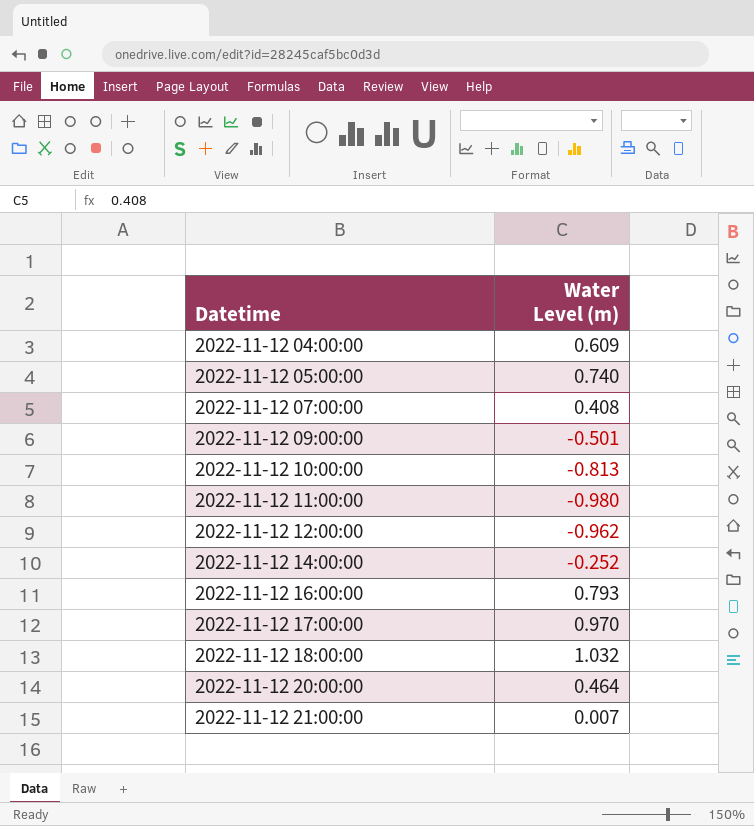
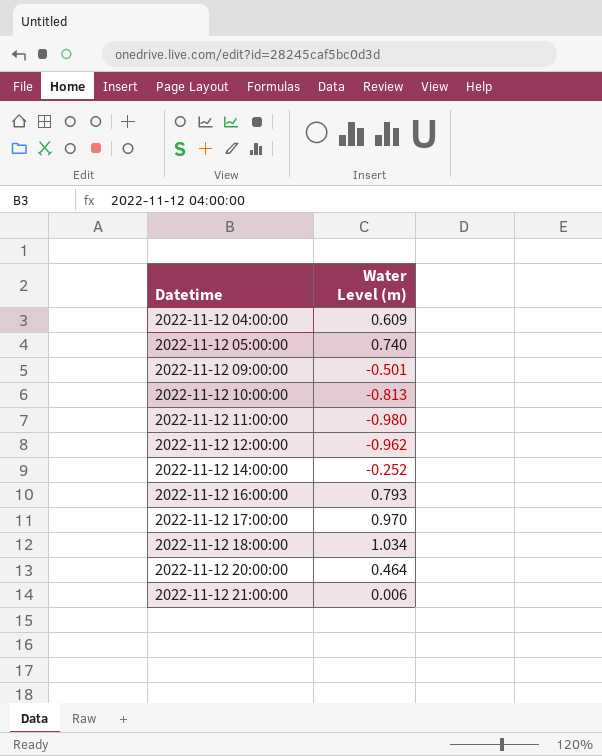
row 2022-11-12 07:00:00: 0.408 -> none
2022-11-12 18:00:00 | Water Level (m): 1.032 -> 1.034
2022-11-12 21:00:00 | Water Level (m): 0.007 -> 0.006

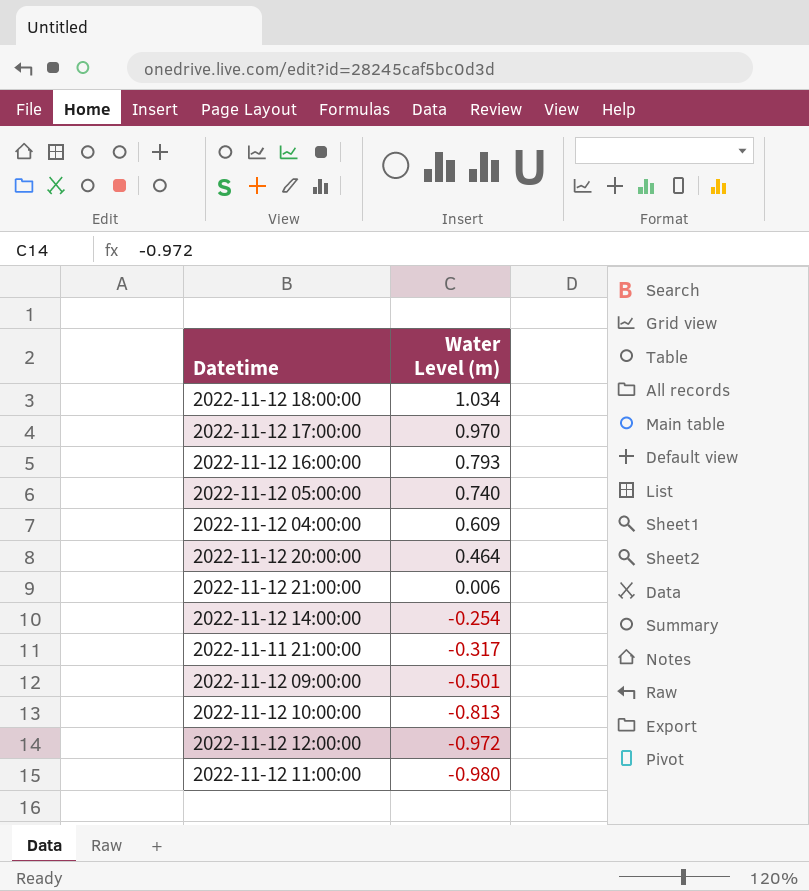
row order: Datetime ascending -> Water Level (m) descending
2022-11-12 14:00:00 | Water Level (m): -0.252 -> -0.254
row 2022-11-11 21:00:00: none -> -0.317
2022-11-12 12:00:00 | Water Level (m): -0.962 -> -0.972

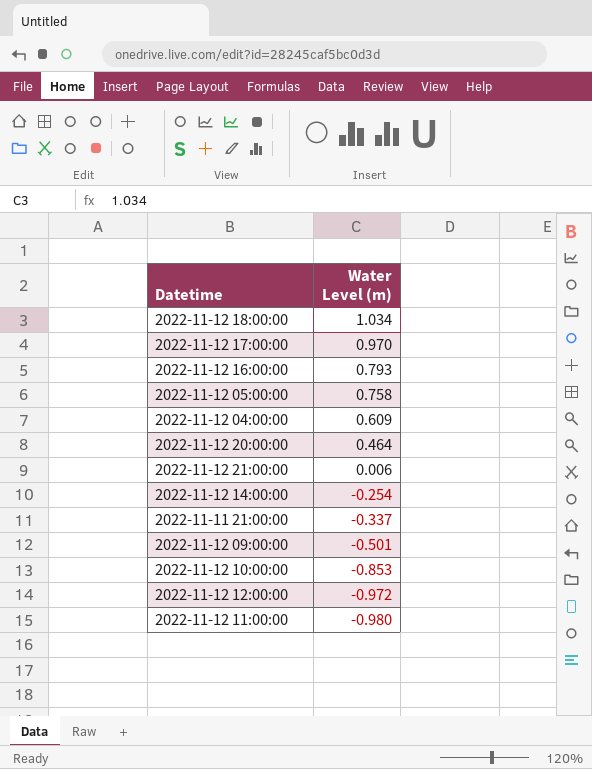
2022-11-12 05:00:00 | Water Level (m): 0.740 -> 0.758
2022-11-11 21:00:00 | Water Level (m): -0.317 -> -0.337
2022-11-12 10:00:00 | Water Level (m): -0.813 -> -0.853

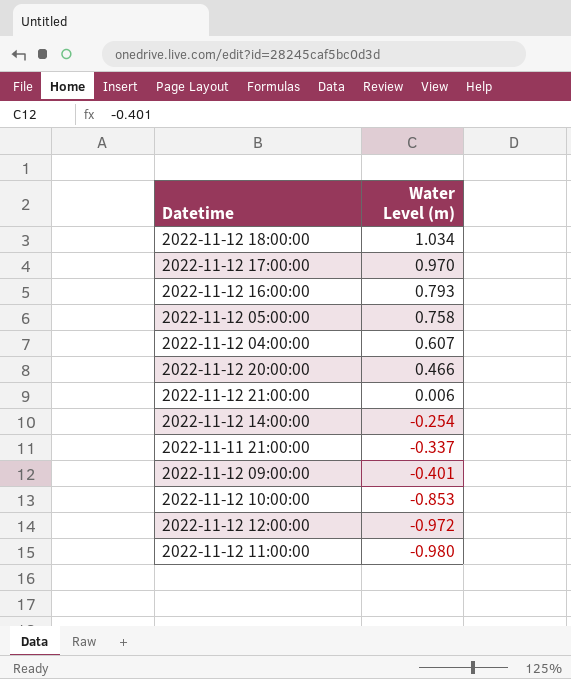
2022-11-12 04:00:00 | Water Level (m): 0.609 -> 0.607
2022-11-12 20:00:00 | Water Level (m): 0.464 -> 0.466
2022-11-12 09:00:00 | Water Level (m): -0.501 -> -0.401

